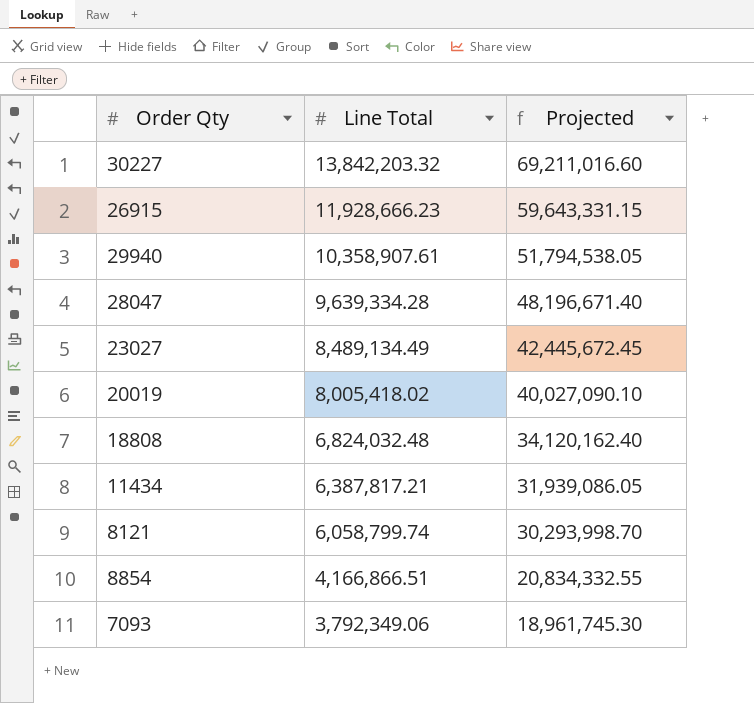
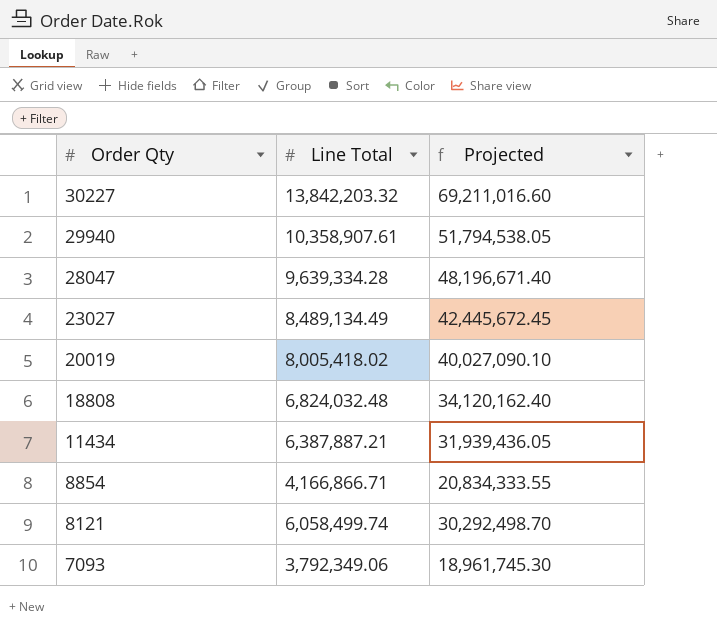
row order: Line Total descending -> Order Qty descending
row 26915: 11,928,666.23 | 59,643,331.15 -> none
11434 | Line Total: 6,387,817.21 -> 6,387,887.21
11434 | Projected: 31,939,086.05 -> 31,939,436.05
8854 | Line Total: 4,166,866.51 -> 4,166,866.71
8854 | Projected: 20,834,332.55 -> 20,834,333.55
8121 | Line Total: 6,058,799.74 -> 6,058,499.74
8121 | Projected: 30,293,998.70 -> 30,292,498.70

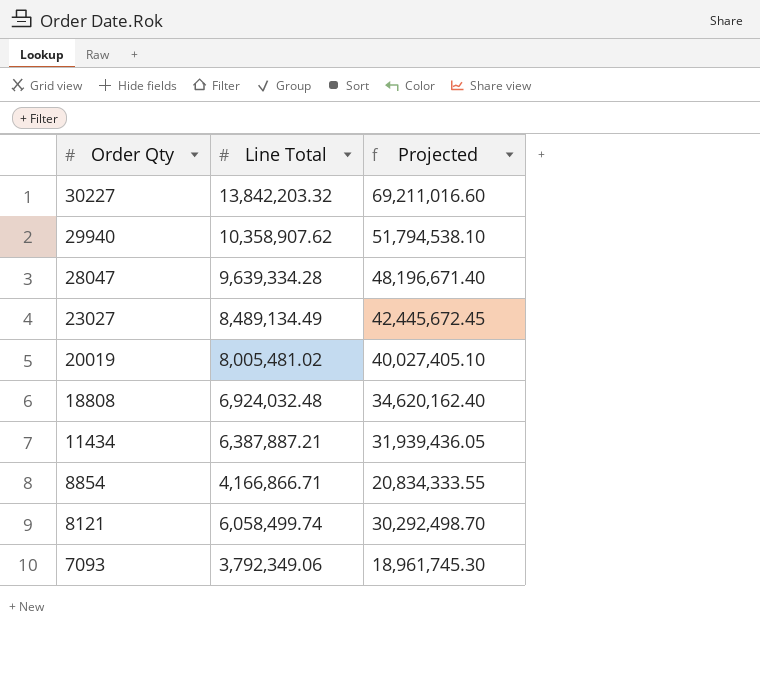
29940 | Line Total: 10,358,907.61 -> 10,358,907.62
29940 | Projected: 51,794,538.05 -> 51,794,538.10
20019 | Line Total: 8,005,418.02 -> 8,005,481.02
20019 | Projected: 40,027,090.10 -> 40,027,405.10
18808 | Line Total: 6,824,032.48 -> 6,924,032.48
18808 | Projected: 34,120,162.40 -> 34,620,162.40

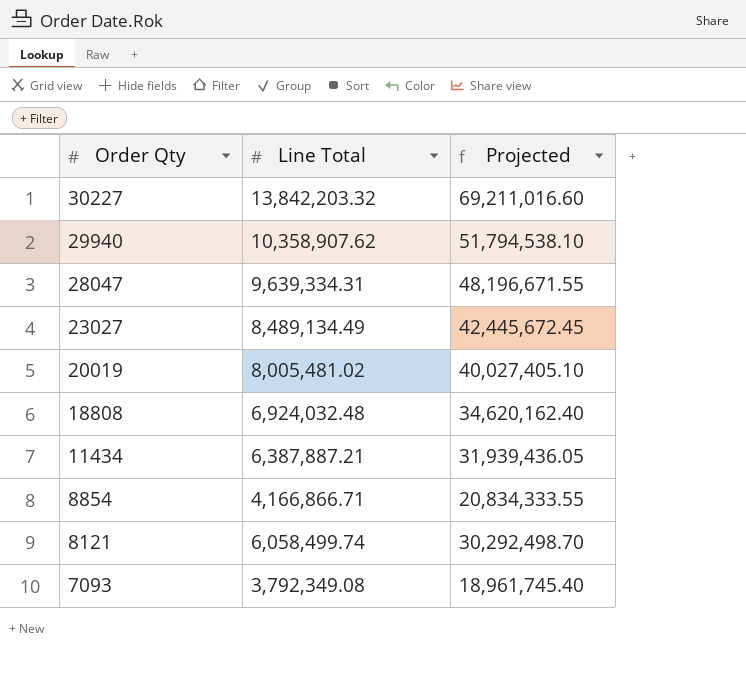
28047 | Line Total: 9,639,334.28 -> 9,639,334.31
28047 | Projected: 48,196,671.40 -> 48,196,671.55
7093 | Line Total: 3,792,349.06 -> 3,792,349.08
7093 | Projected: 18,961,745.30 -> 18,961,745.40

